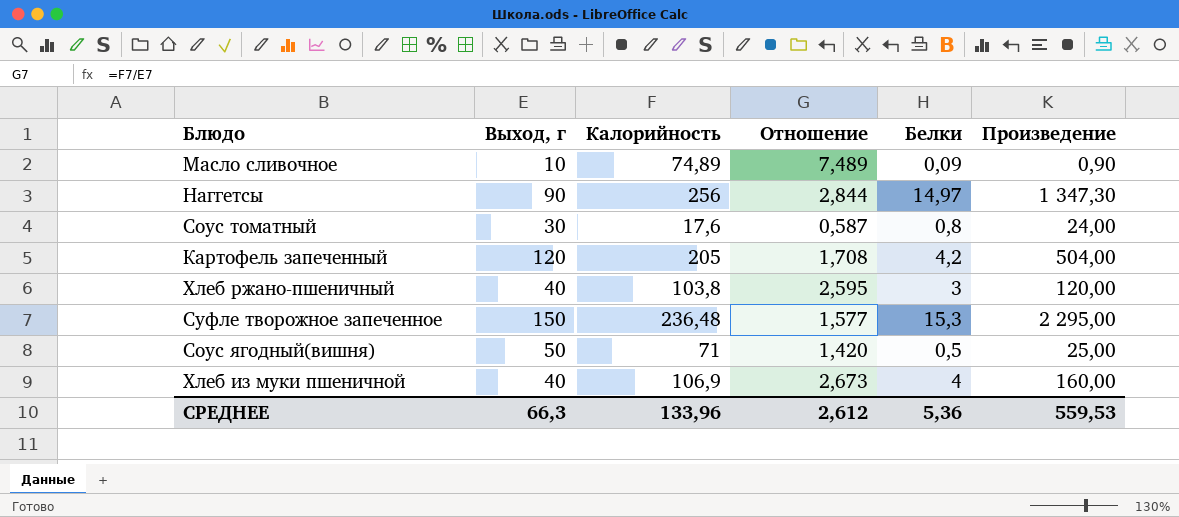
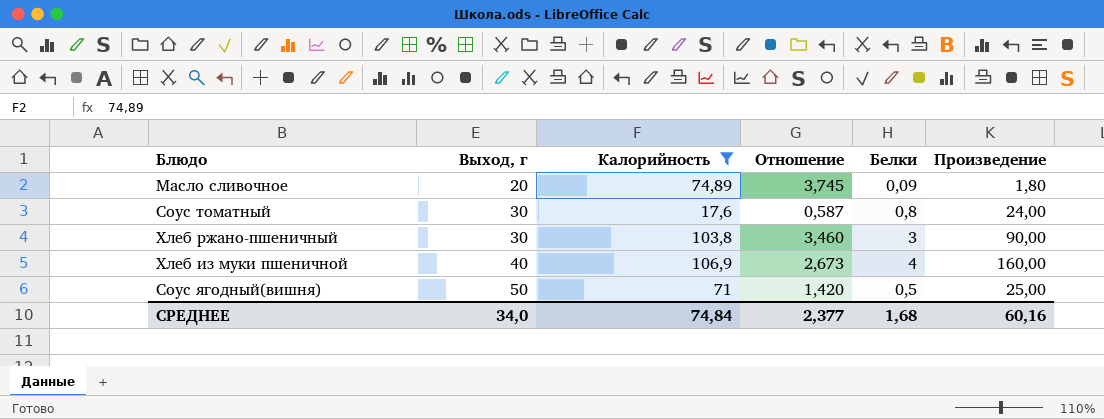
filter: none -> Калорийность <= 106,9
row order: none -> Выход, г ascending
Масло сливочное | Выход, г: 10 -> 20
Масло сливочное | Отношение: 7,489 -> 3,745
Масло сливочное | Произведение: 0,90 -> 1,80
Хлеб ржано-пшеничный | Выход, г: 40 -> 30
Хлеб ржано-пшеничный | Отношение: 2,595 -> 3,460
Хлеб ржано-пшеничный | Произведение: 120,00 -> 90,00
СРЕДНЕЕ | Выход, г: 66,3 -> 34,0
СРЕДНЕЕ | Калорийность: 133,96 -> 74,84
СРЕДНЕЕ | Отношение: 2,612 -> 2,377
СРЕДНЕЕ | Белки: 5,36 -> 1,68
СРЕДНЕЕ | Произведение: 559,53 -> 60,16

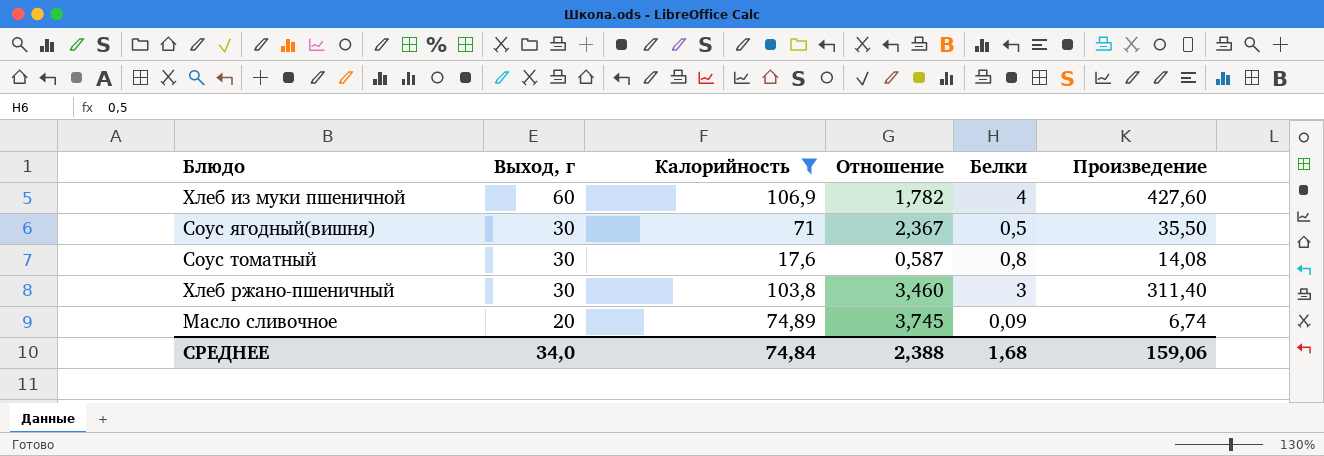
row order: Выход, г ascending -> Выход, г descending
column Произведение | formula: [Выход, г] * [Белки] -> [Калорийность] * [Белки]
Хлеб из муки пшеничной | Выход, г: 40 -> 60
Хлеб из муки пшеничной | Отношение: 2,673 -> 1,782
Соус ягодный(вишня) | Выход, г: 50 -> 30
Соус ягодный(вишня) | Отношение: 1,420 -> 2,367
СРЕДНЕЕ | Отношение: 2,377 -> 2,388
СРЕДНЕЕ | Произведение: 60,16 -> 159,06

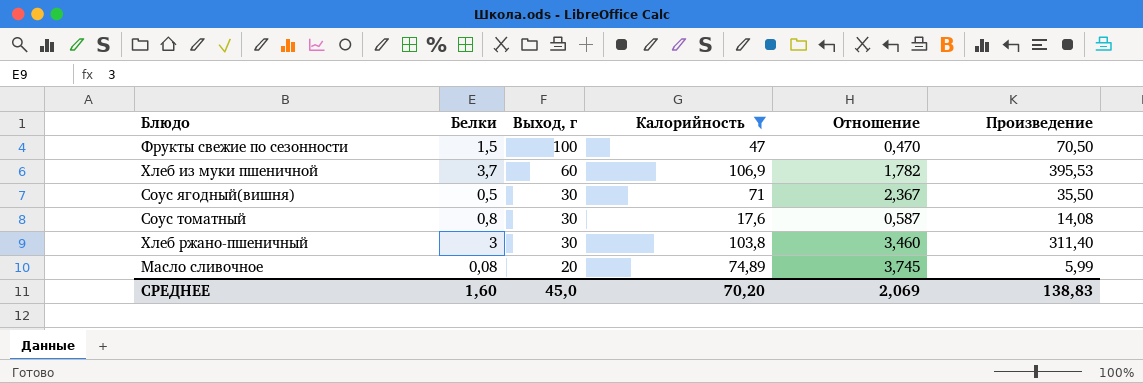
column Белки | position: 5 -> 2
row Фрукты свежие по сезонности: none -> 1,5 | 100 | 47 | 0,470 | 70,50
Хлеб из муки пшеничной | Белки: 4 -> 3,7
Хлеб из муки пшеничной | Произведение: 427,60 -> 395,53
Масло сливочное | Белки: 0,09 -> 0,08
Масло сливочное | Произведение: 6,74 -> 5,99
СРЕДНЕЕ | Белки: 1,68 -> 1,60
СРЕДНЕЕ | Выход, г: 34,0 -> 45,0
СРЕДНЕЕ | Калорийность: 74,84 -> 70,20
СРЕДНЕЕ | Отношение: 2,388 -> 2,069
СРЕДНЕЕ | Произведение: 159,06 -> 138,83

